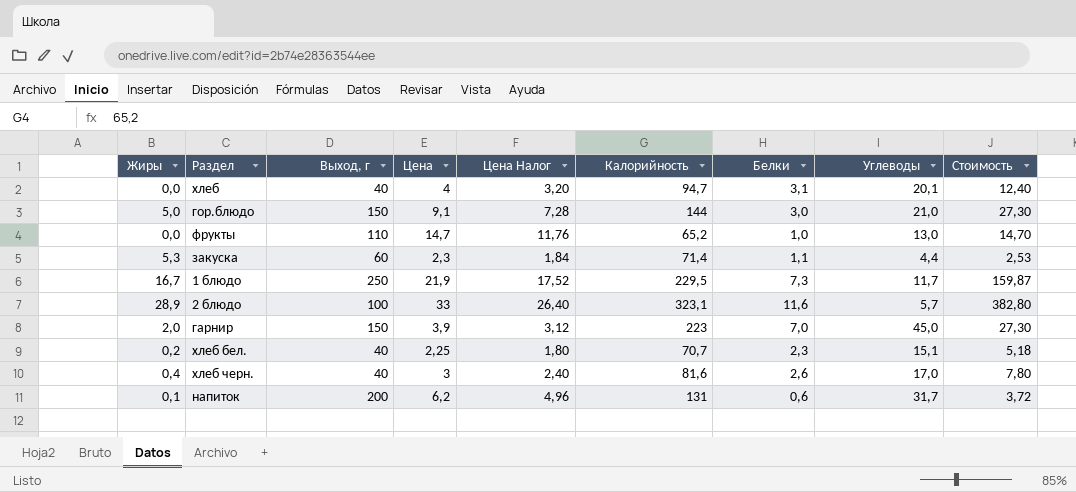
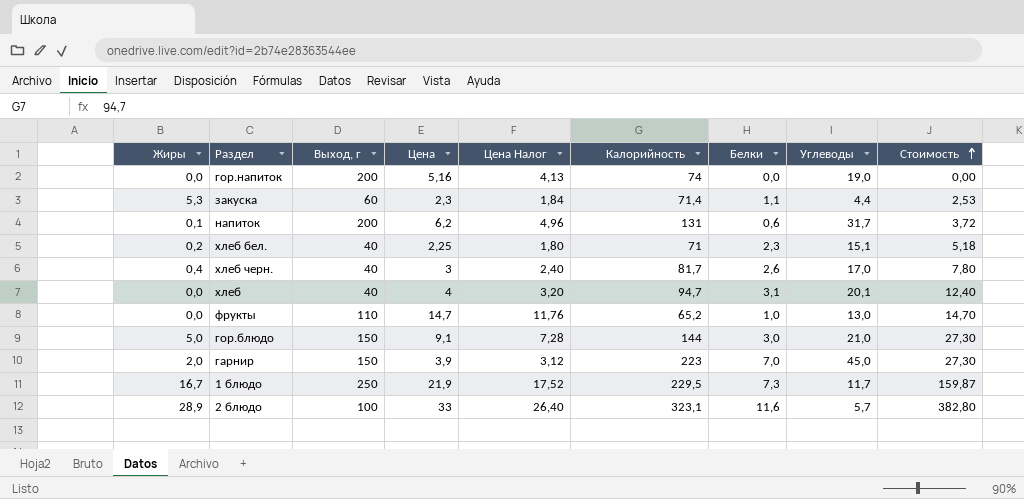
row order: none -> Стоимость ascending
row гор.напиток: none -> 0,0 | 200 | 5,16 | 4,13 | 74 | 0,0 | 19,0 | 0,00
хлеб бел. | Калорийность: 70,7 -> 71
хлеб черн. | Калорийность: 81,6 -> 81,7

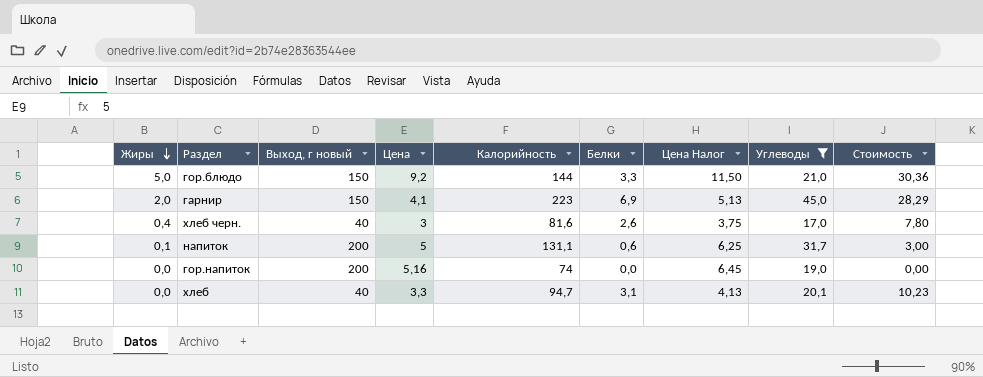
filter: none -> Углеводы >= 17,0
row order: Стоимость ascending -> Жиры descending
column name: Выход, г -> Выход, г новый
column Цена Налог | formula: [Цена] * 0,8 -> [Цена] * 1,25
column Цена Налог | position: 5 -> 7
гор.блюдо | Цена: 9,1 -> 9,2
гор.блюдо | Белки: 3,0 -> 3,3
гор.блюдо | Стоимость: 27,30 -> 30,36
гарнир | Цена: 3,9 -> 4,1
гарнир | Белки: 7,0 -> 6,9
гарнир | Стоимость: 27,30 -> 28,29
хлеб черн. | Калорийность: 81,7 -> 81,6
напиток | Цена: 6,2 -> 5
напиток | Калорийность: 131 -> 131,1
напиток | Стоимость: 3,72 -> 3,00
хлеб | Цена: 4 -> 3,3
хлеб | Стоимость: 12,40 -> 10,23

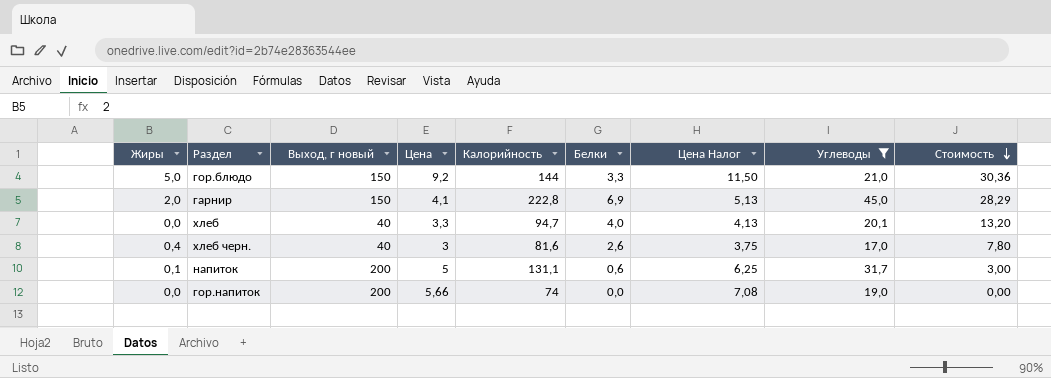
row order: Жиры descending -> Стоимость descending
гарнир | Калорийность: 223 -> 222,8
хлеб | Белки: 3,1 -> 4,0
хлеб | Стоимость: 10,23 -> 13,20
гор.напиток | Цена: 5,16 -> 5,66
гор.напиток | Цена Налог: 6,45 -> 7,08

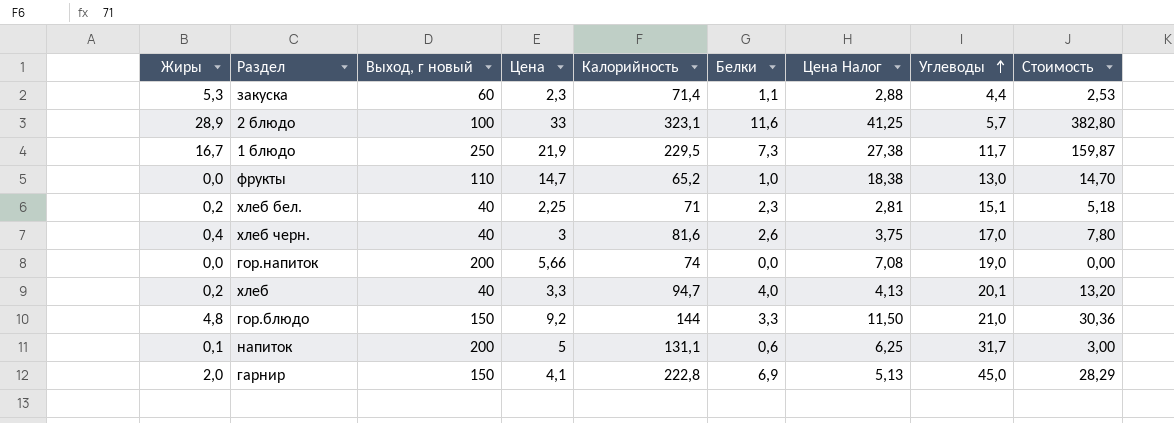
filter: Углеводы >= 17,0 -> none
row order: Стоимость descending -> Углеводы ascending
хлеб | Жиры: 0,0 -> 0,2
гор.блюдо | Жиры: 5,0 -> 4,8

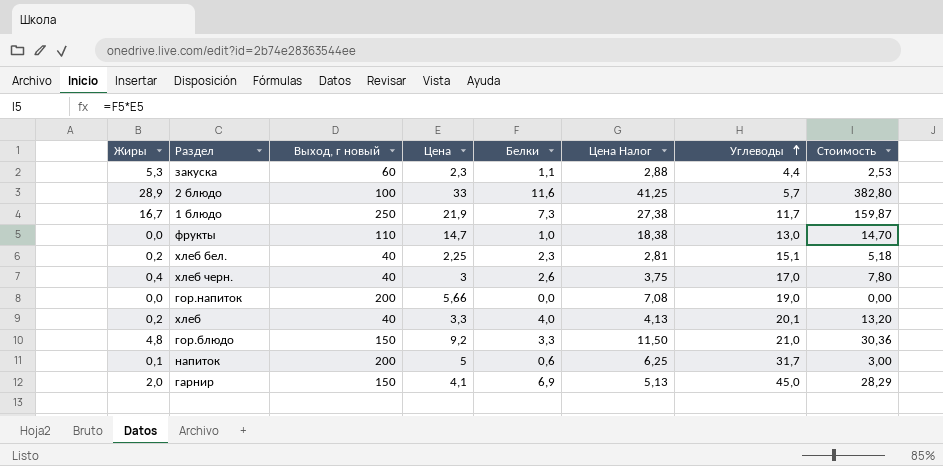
column Калорийность | position: 5 -> none

